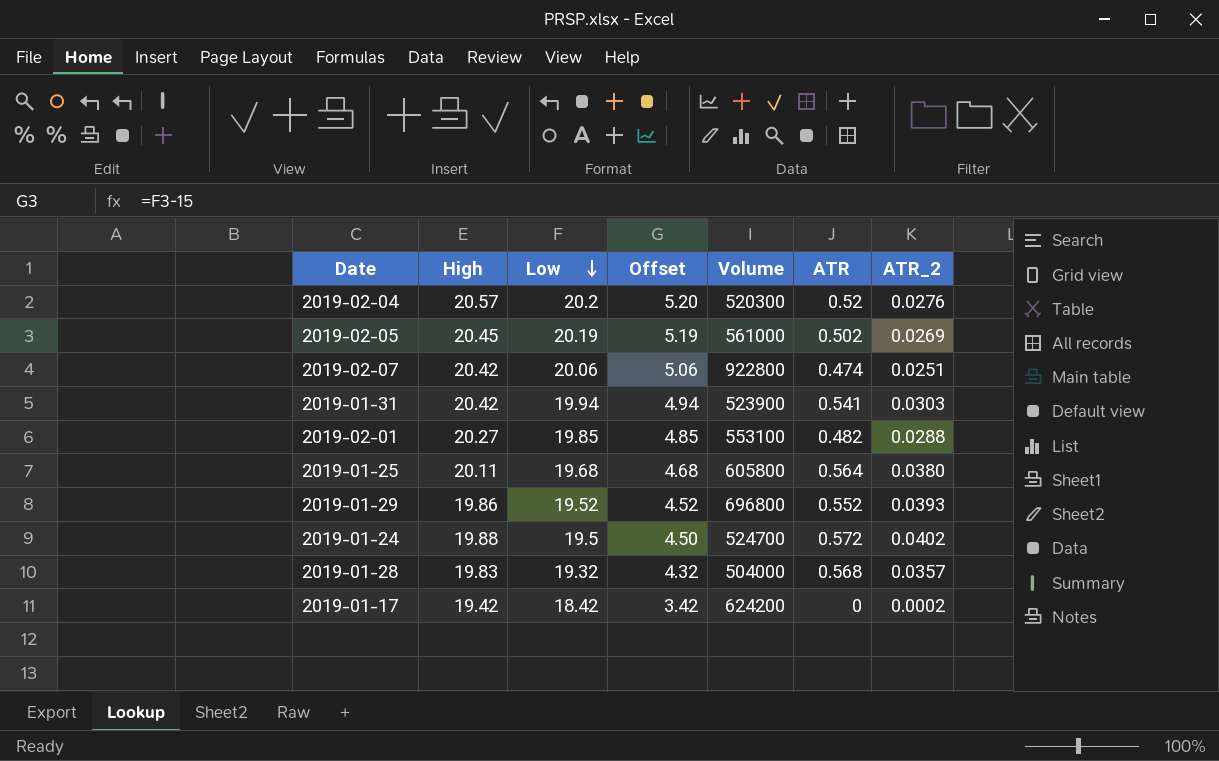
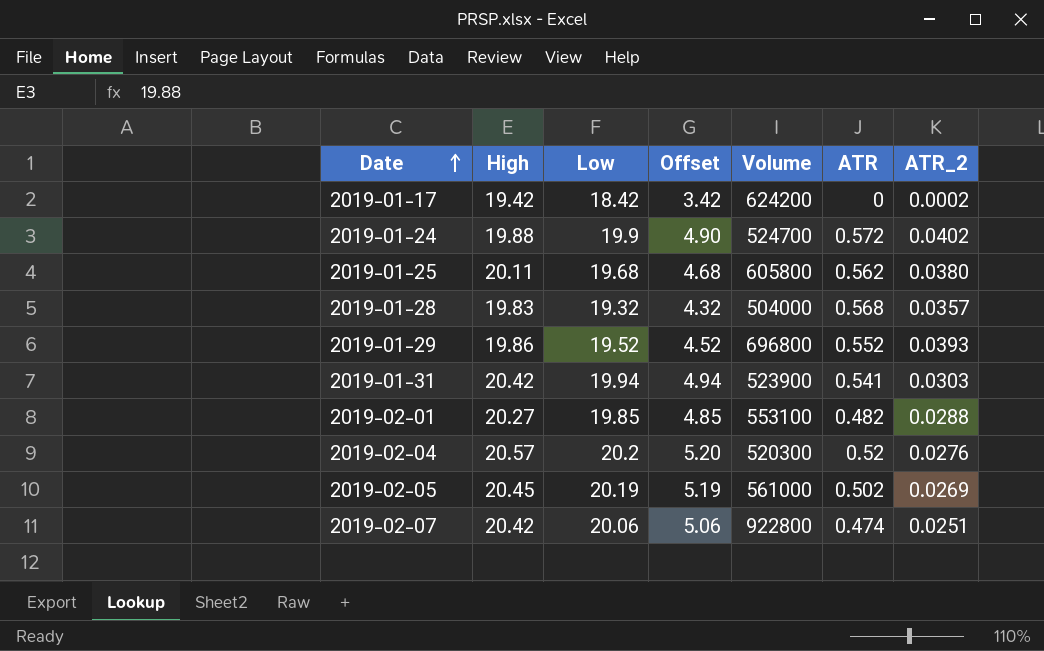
row order: Low descending -> Date ascending
2019-01-24 | Low: 19.5 -> 19.9
2019-01-24 | Offset: 4.50 -> 4.90
2019-01-25 | ATR: 0.564 -> 0.562

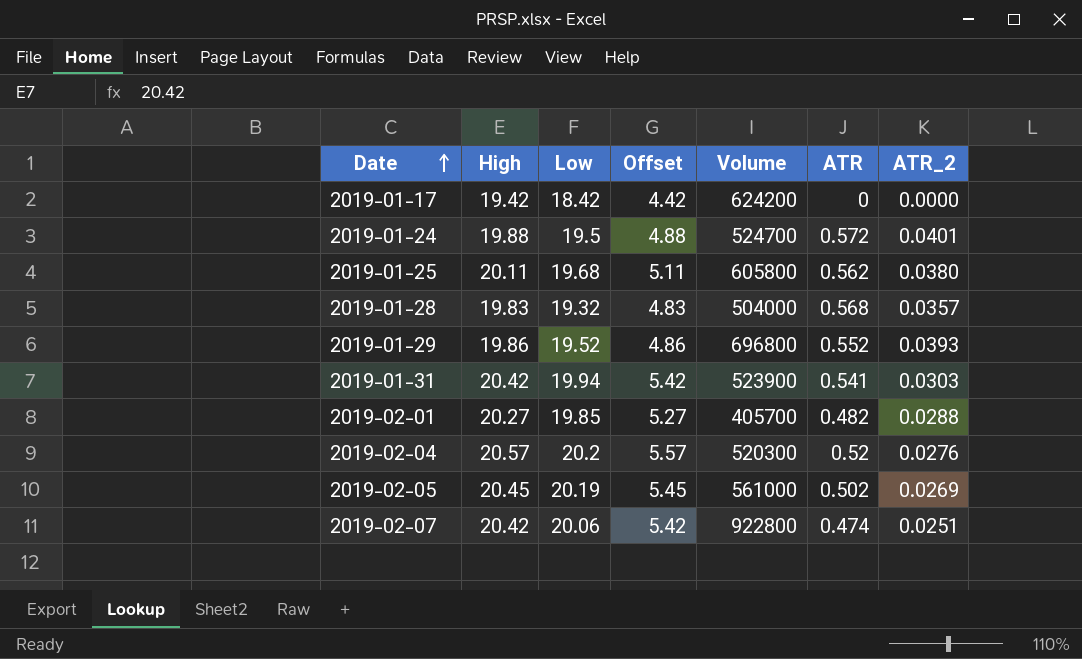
column Offset | formula: [Low] - 15 -> [High] - 15
2019-01-17 | ATR_2: 0.0002 -> 0.0000
2019-01-24 | Low: 19.9 -> 19.5
2019-01-24 | ATR_2: 0.0402 -> 0.0401
2019-02-01 | Volume: 553100 -> 405700

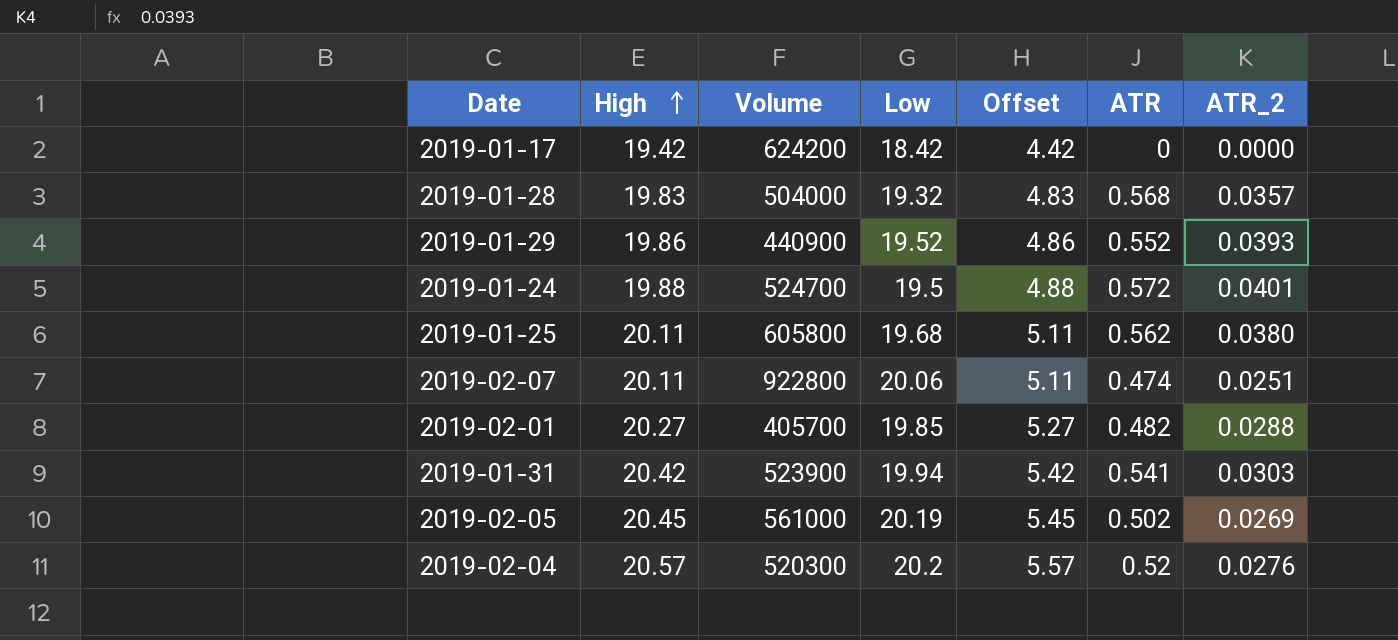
row order: Date ascending -> High ascending
column Volume | position: 5 -> 3
2019-01-29 | Volume: 696800 -> 440900
2019-02-07 | High: 20.42 -> 20.11
2019-02-07 | Offset: 5.42 -> 5.11

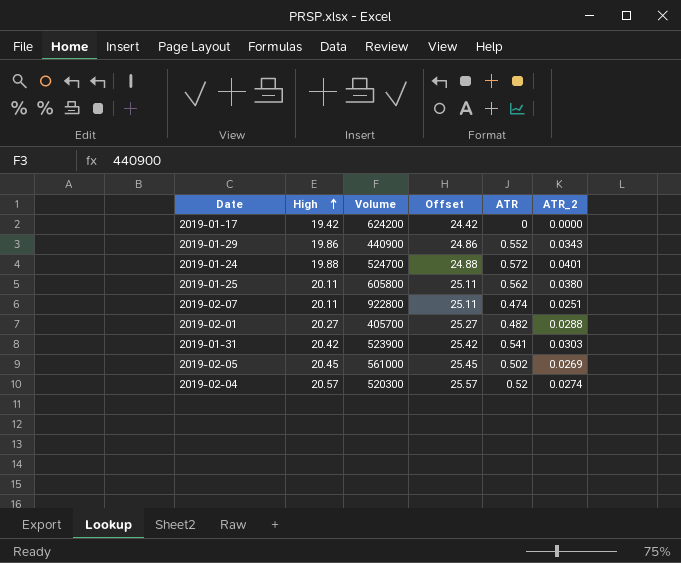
column Low | position: 4 -> none
column Offset | formula: [High] - 15 -> [High] + 5
row 2019-01-28: 19.83 | 504000 | 19.32 | 4.83 | 0.568 | 0.0357 -> none
2019-01-29 | ATR_2: 0.0393 -> 0.0343
2019-02-04 | ATR_2: 0.0276 -> 0.0274

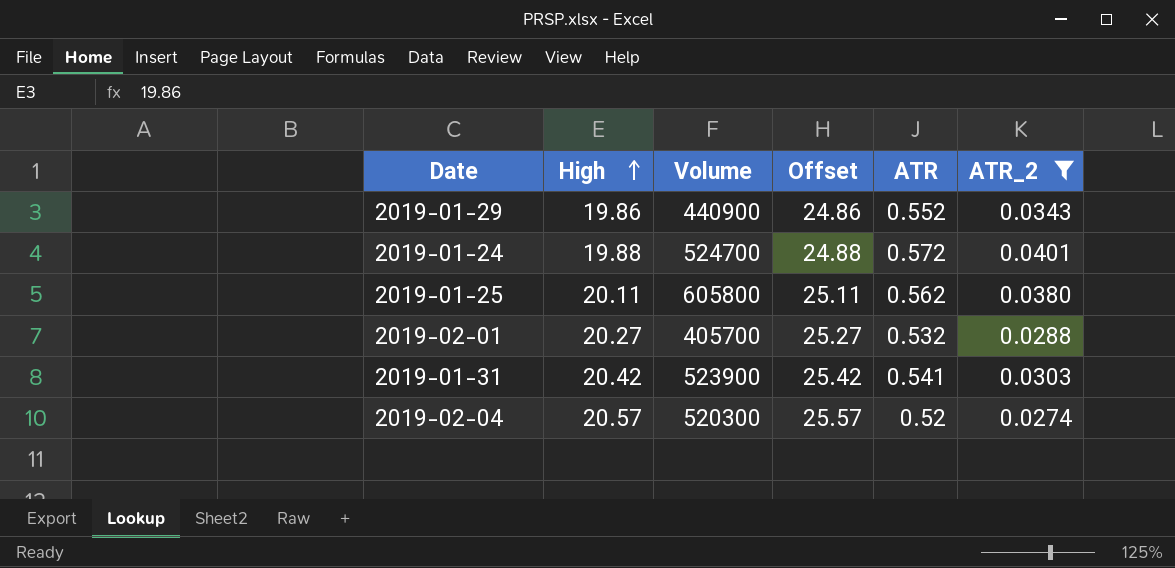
filter: none -> ATR_2 >= 0.0274
2019-02-01 | ATR: 0.482 -> 0.532

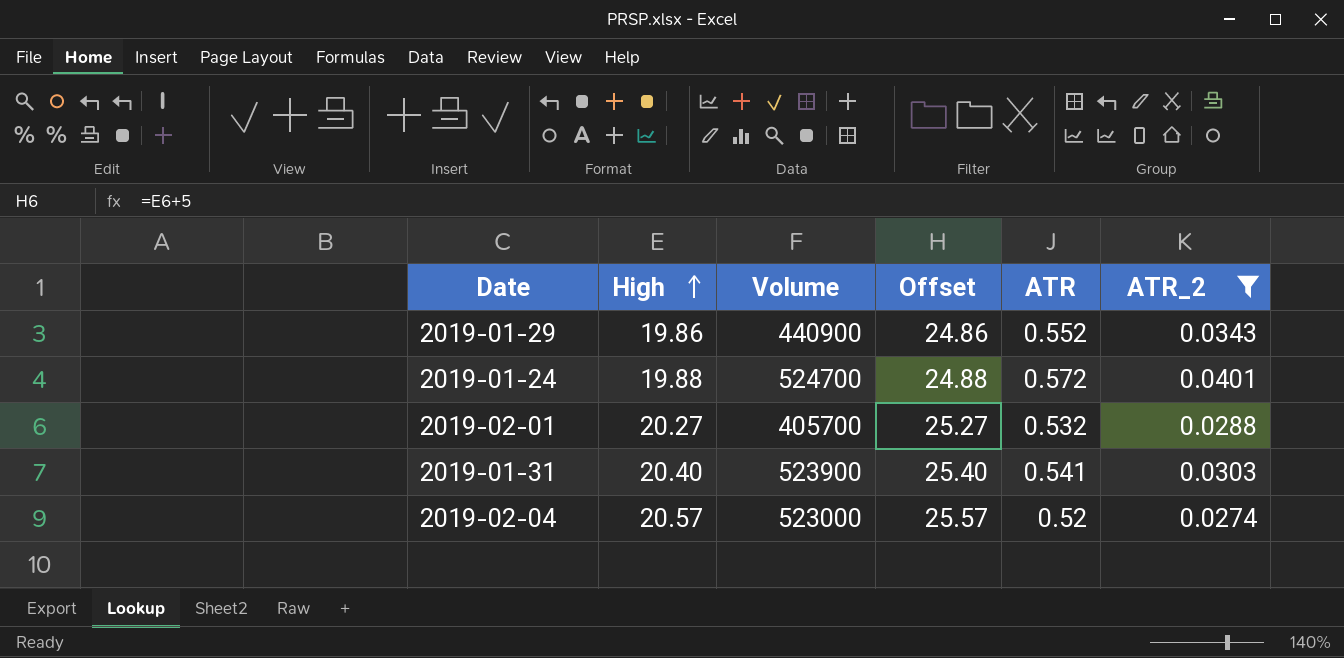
row 2019-01-25: 20.11 | 605800 | 25.11 | 0.562 | 0.0380 -> none
2019-01-31 | High: 20.42 -> 20.40
2019-01-31 | Offset: 25.42 -> 25.40
2019-02-04 | Volume: 520300 -> 523000

